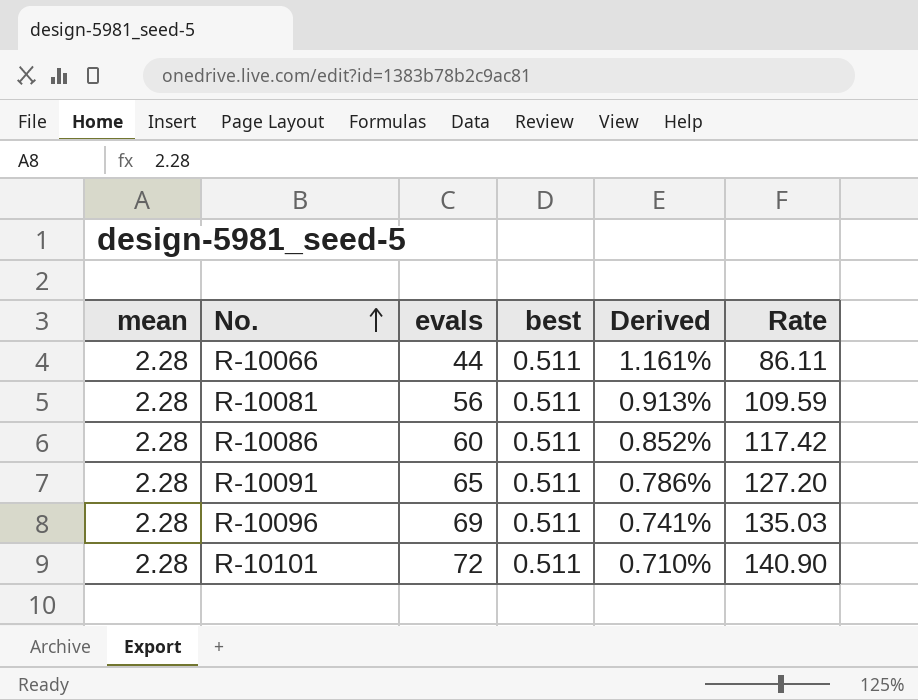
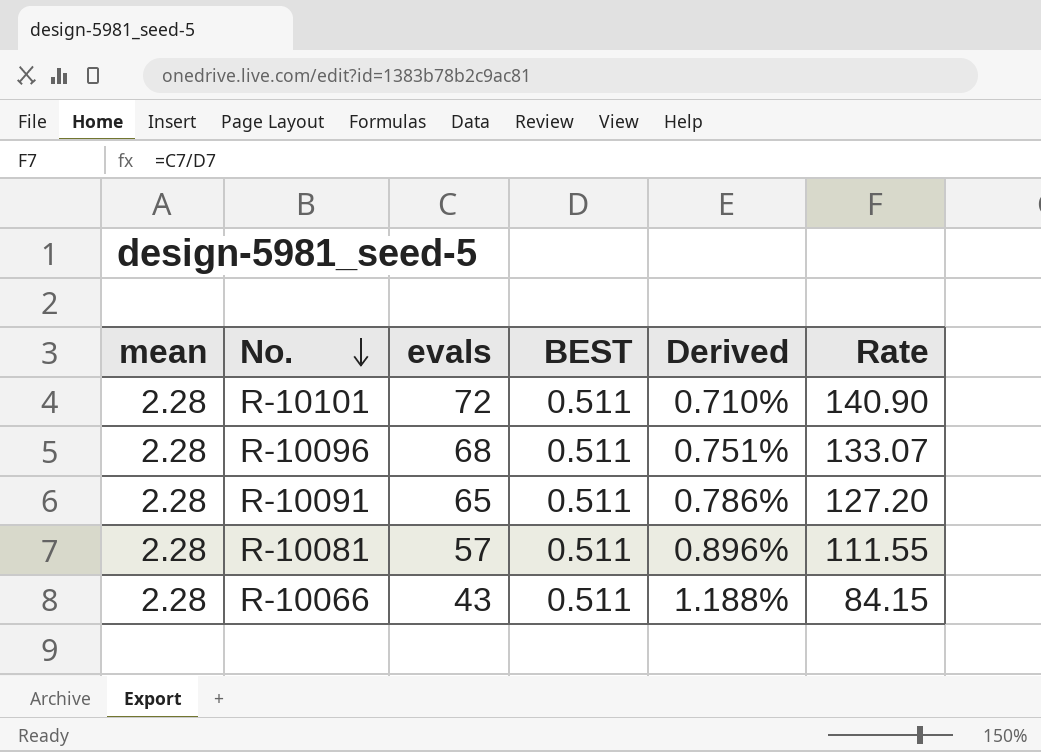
row order: No. ascending -> No. descending
column name: best -> BEST
row R-10086: 2.28 | 60 | 0.511 | 0.852% | 117.42 -> none
R-10096 | evals: 69 -> 68
R-10096 | Derived: 0.741% -> 0.751%
R-10096 | Rate: 135.03 -> 133.07
R-10081 | evals: 56 -> 57
R-10081 | Derived: 0.913% -> 0.896%
R-10081 | Rate: 109.59 -> 111.55
R-10066 | evals: 44 -> 43
R-10066 | Derived: 1.161% -> 1.188%
R-10066 | Rate: 86.11 -> 84.15

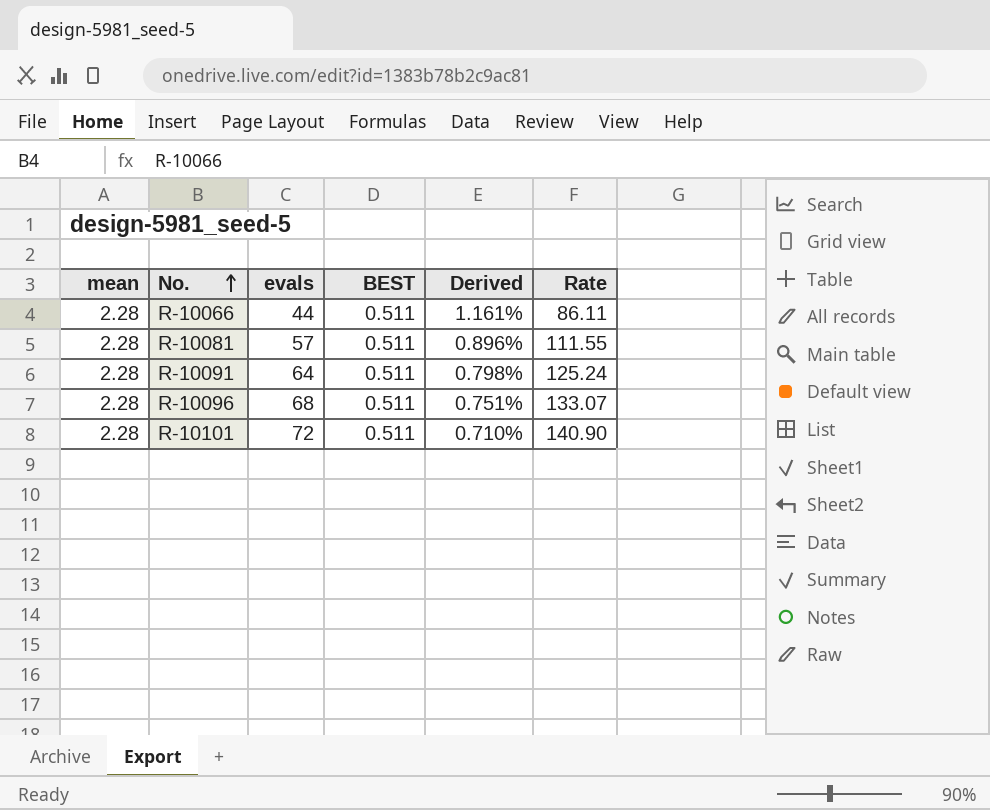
row order: No. descending -> No. ascending
R-10066 | evals: 43 -> 44
R-10066 | Derived: 1.188% -> 1.161%
R-10066 | Rate: 84.15 -> 86.11
R-10091 | evals: 65 -> 64
R-10091 | Derived: 0.786% -> 0.798%
R-10091 | Rate: 127.20 -> 125.24

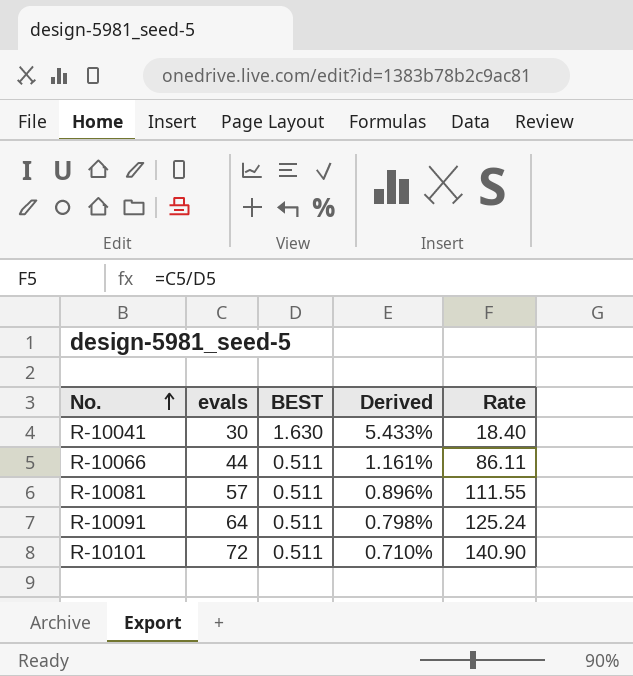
column mean | position: 1 -> none
row R-10096: 2.28 | 68 | 0.511 | 0.751% | 133.07 -> none
row R-10041: none -> 30 | 1.630 | 5.433% | 18.40

